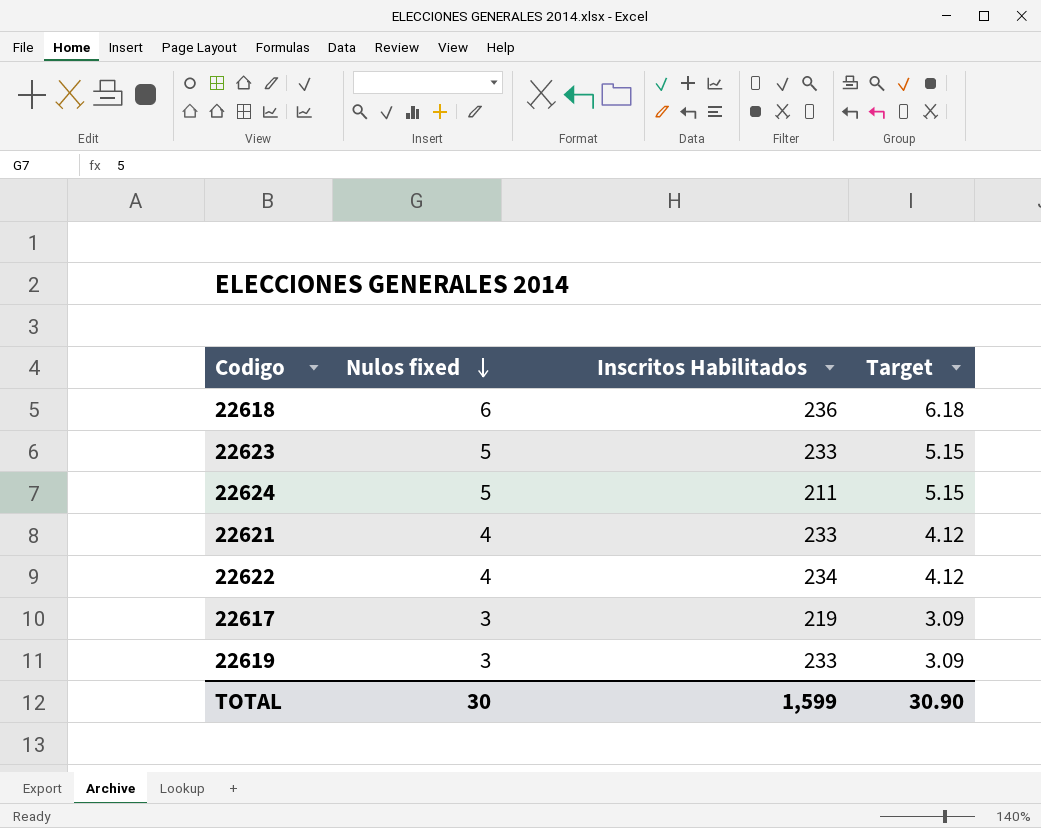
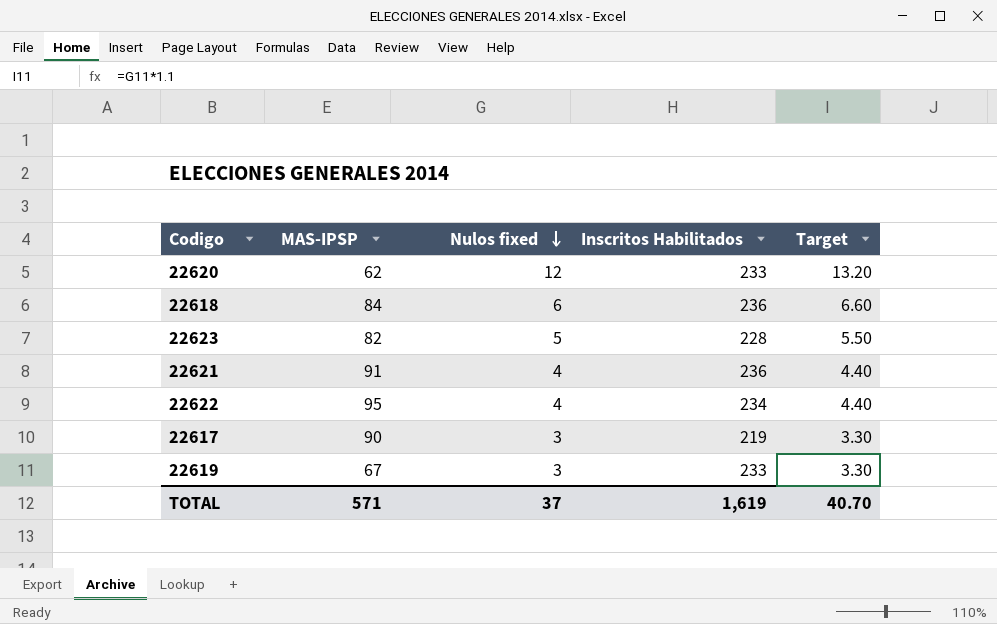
column MAS-IPSP | position: none -> 2
column Target | formula: [Nulos fixed] * 1.03 -> [Nulos fixed] * 1.1
row 22624: 5 | 211 | 5.15 -> none
row 22620: none -> 62 | 12 | 233 | 13.20
22623 | Inscritos Habilitados: 233 -> 228
22621 | Inscritos Habilitados: 233 -> 236
TOTAL | Nulos fixed: 30 -> 37
TOTAL | Inscritos Habilitados: 1,599 -> 1,619
TOTAL | Target: 30.90 -> 40.70

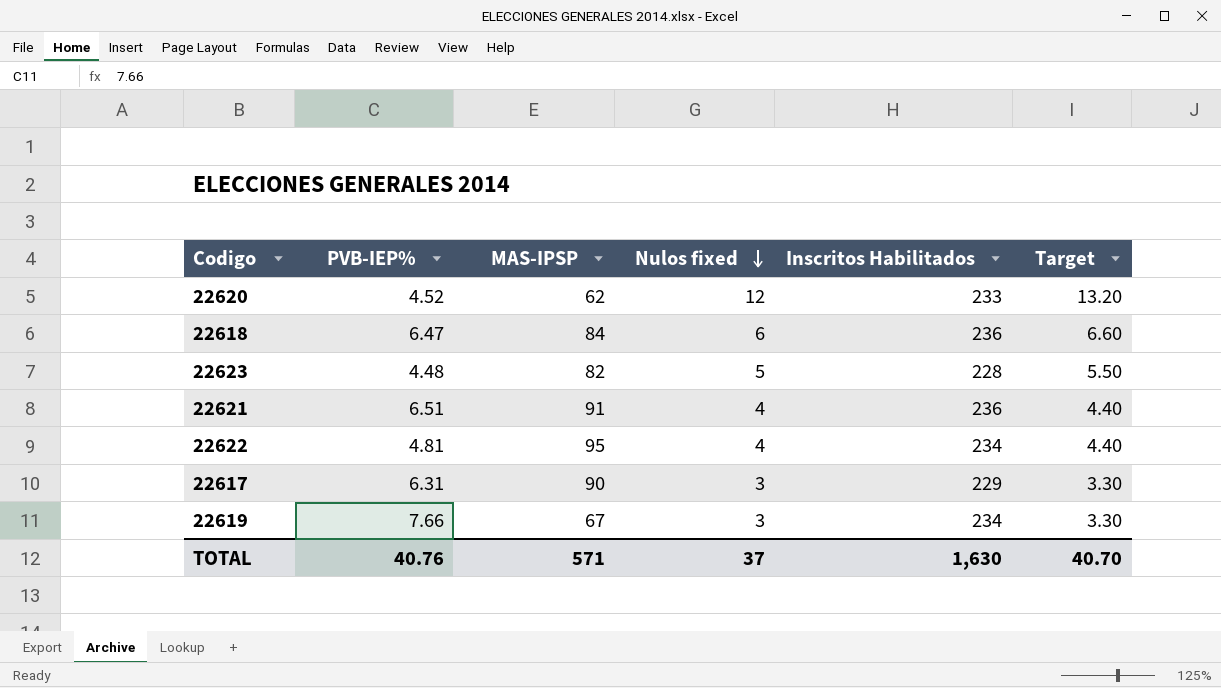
column PVB-IEP% | position: none -> 2
22617 | Inscritos Habilitados: 219 -> 229
22619 | Inscritos Habilitados: 233 -> 234
TOTAL | Inscritos Habilitados: 1,619 -> 1,630

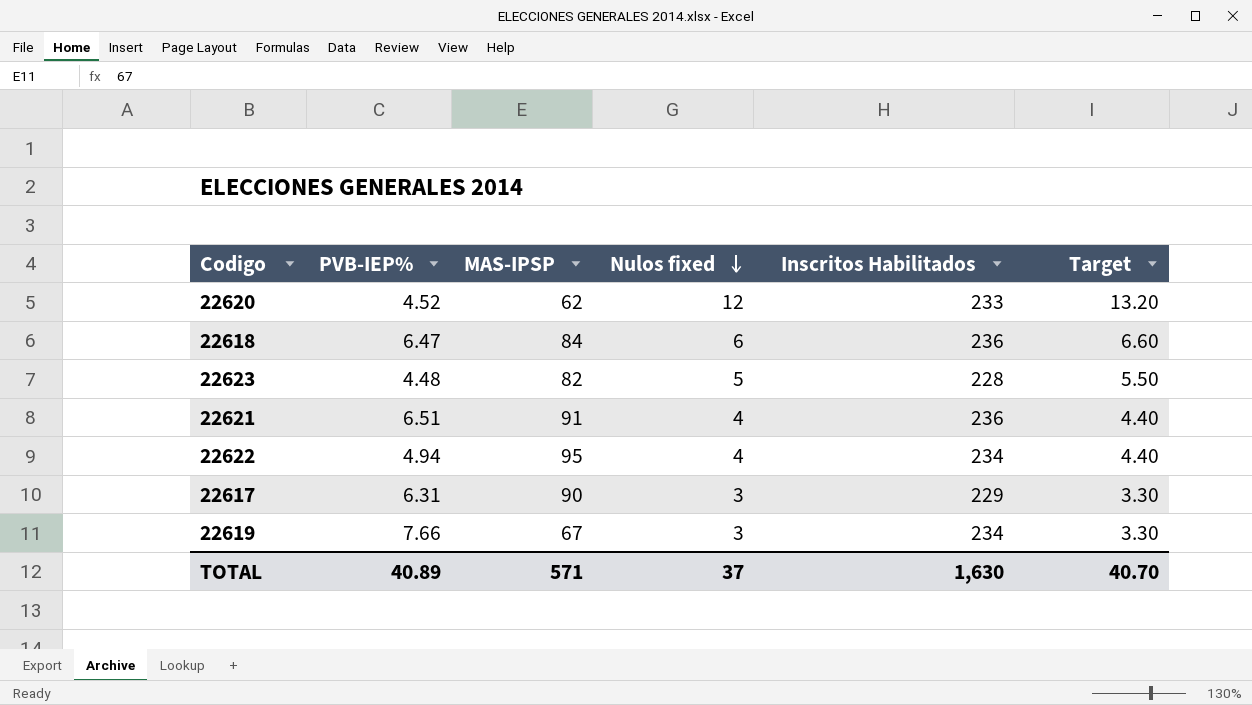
22622 | PVB-IEP%: 4.81 -> 4.94
TOTAL | PVB-IEP%: 40.76 -> 40.89

